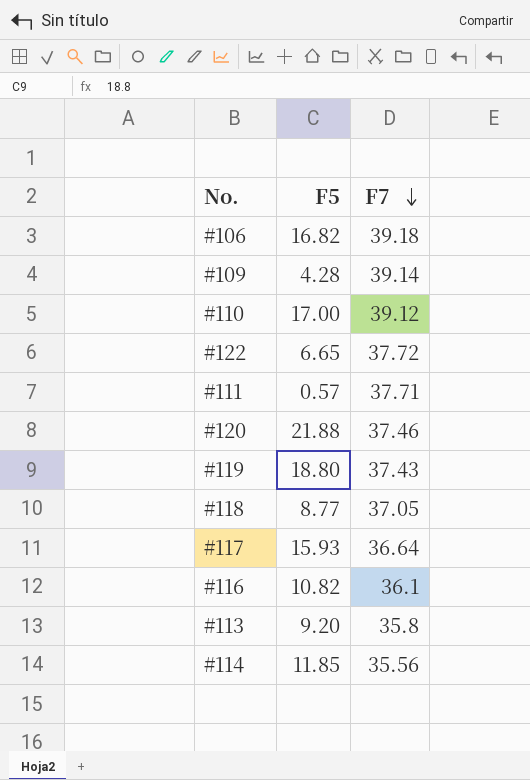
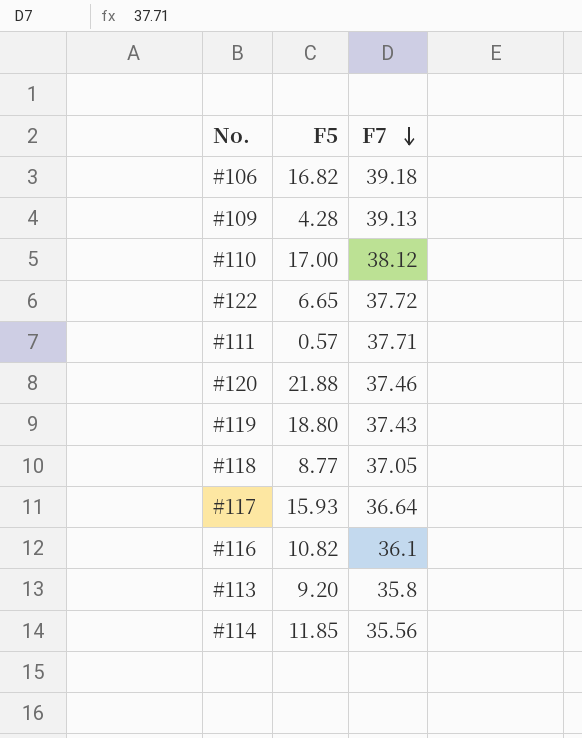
#109 | F7: 39.14 -> 39.13
#110 | F7: 39.12 -> 38.12

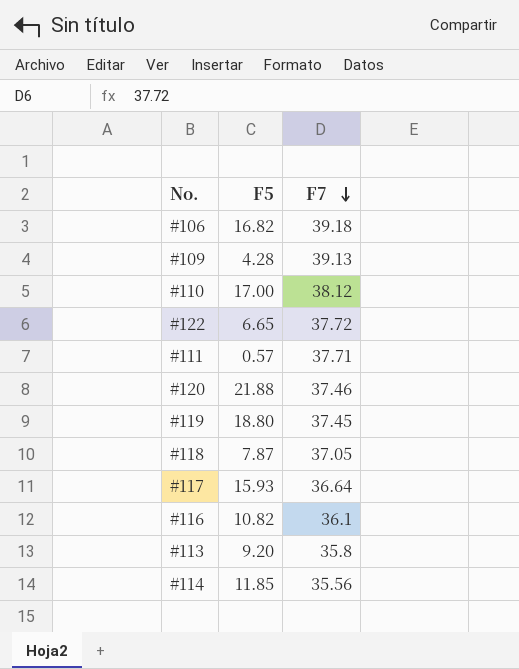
#119 | F7: 37.43 -> 37.45
#118 | F5: 8.77 -> 7.87

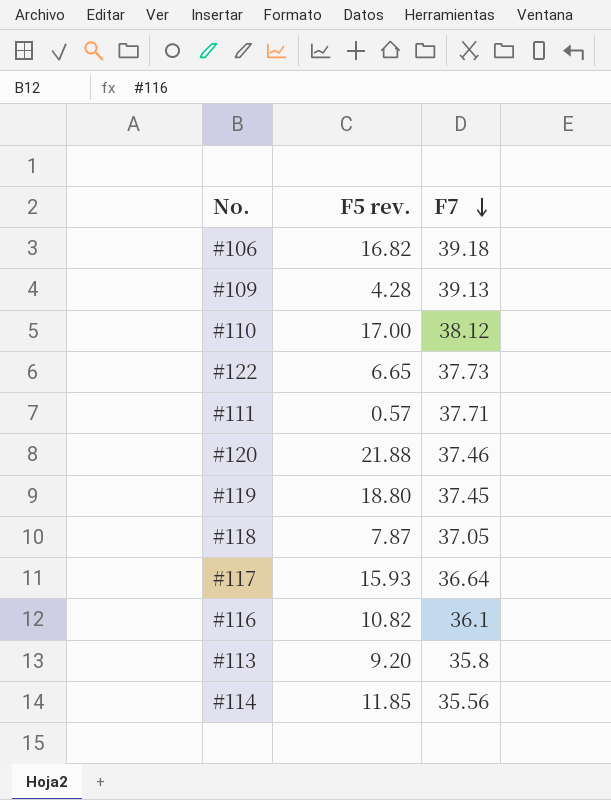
column name: F5 -> F5 rev.
#122 | F7: 37.72 -> 37.73

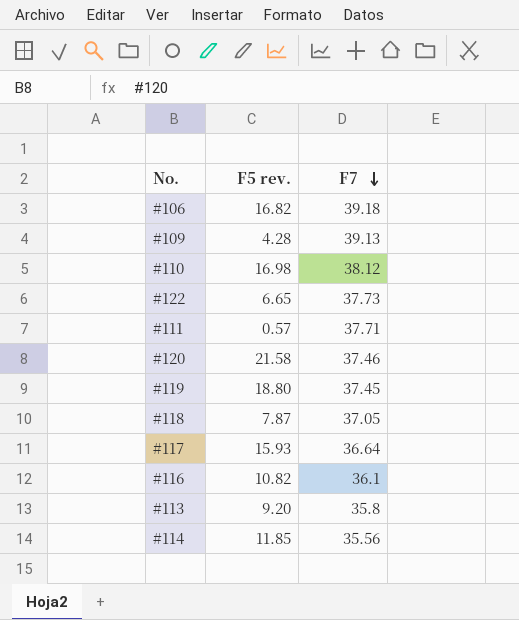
#110 | F5 rev.: 17.00 -> 16.98
#120 | F5 rev.: 21.88 -> 21.58

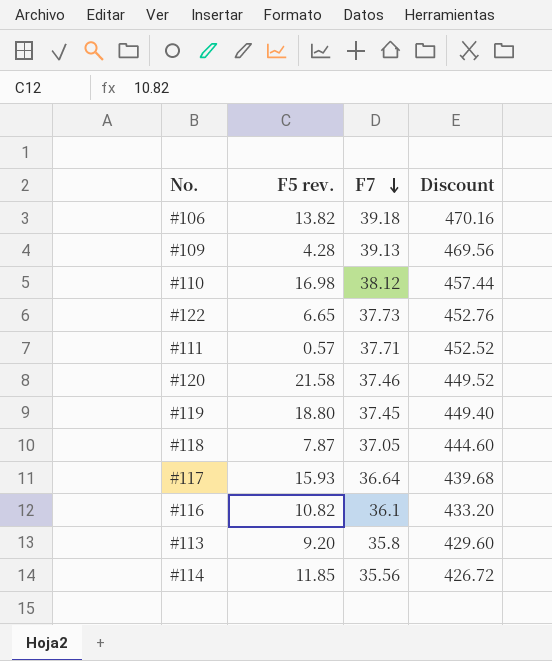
column Discount | formula: none -> [F7] * 12
#106 | F5 rev.: 16.82 -> 13.82

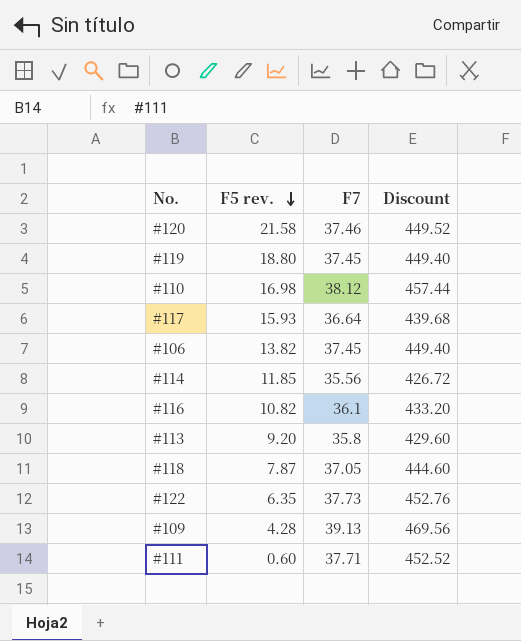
row order: F7 descending -> F5 rev. descending
#106 | F7: 39.18 -> 37.45
#106 | Discount: 470.16 -> 449.40
#122 | F5 rev.: 6.65 -> 6.35
#111 | F5 rev.: 0.57 -> 0.60

